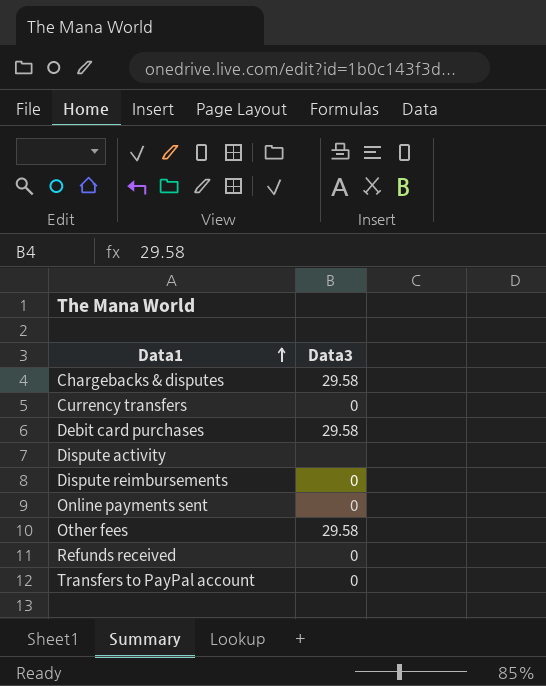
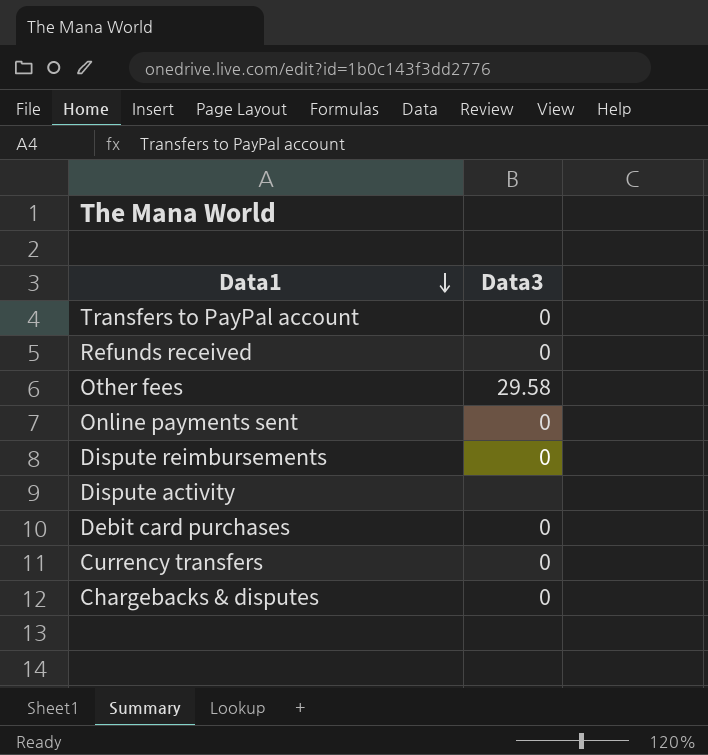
row order: Data1 ascending -> Data1 descending
Debit card purchases | Data3: 29.58 -> 0
Chargebacks & disputes | Data3: 29.58 -> 0

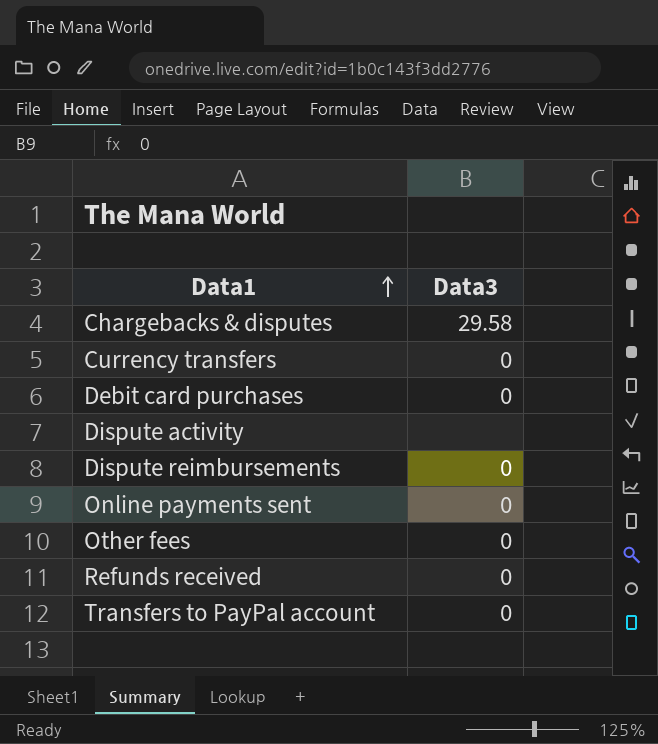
row order: Data1 descending -> Data1 ascending
Chargebacks & disputes | Data3: 0 -> 29.58
Other fees | Data3: 29.58 -> 0

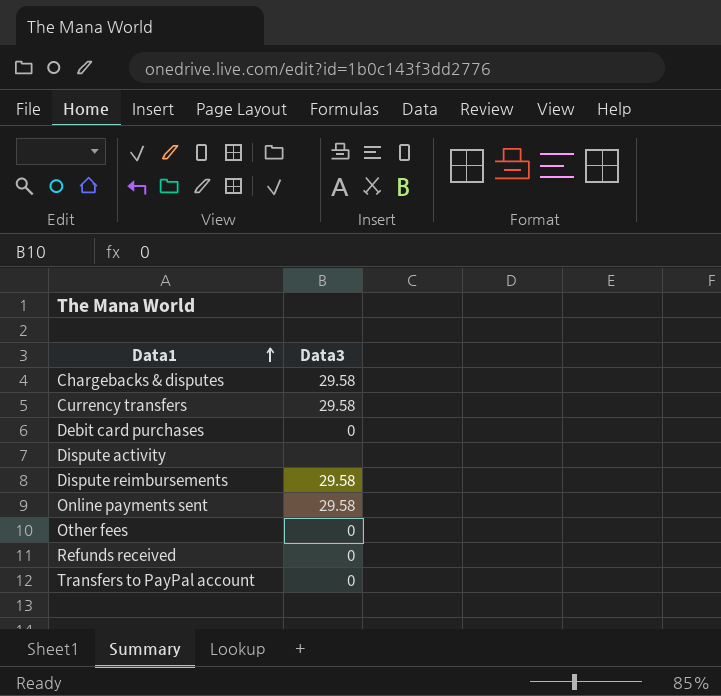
Currency transfers | Data3: 0 -> 29.58
Dispute reimbursements | Data3: 0 -> 29.58
Online payments sent | Data3: 0 -> 29.58

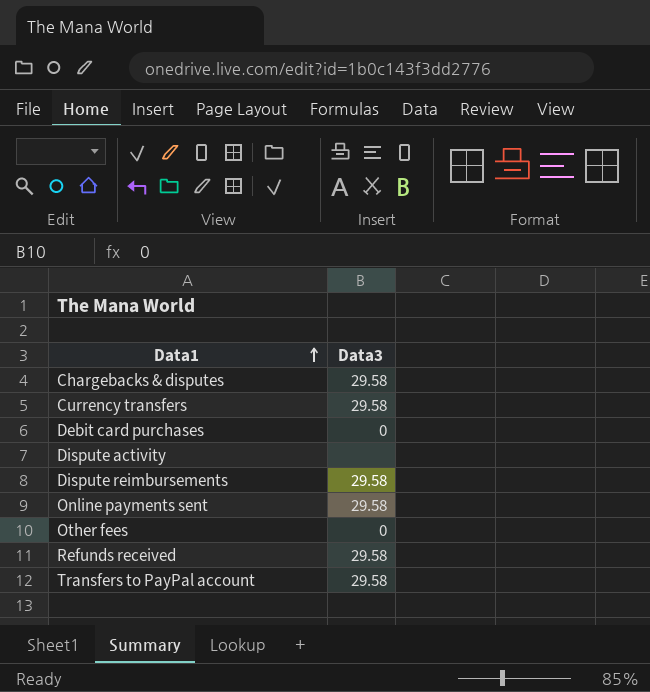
Refunds received | Data3: 0 -> 29.58
Transfers to PayPal account | Data3: 0 -> 29.58

